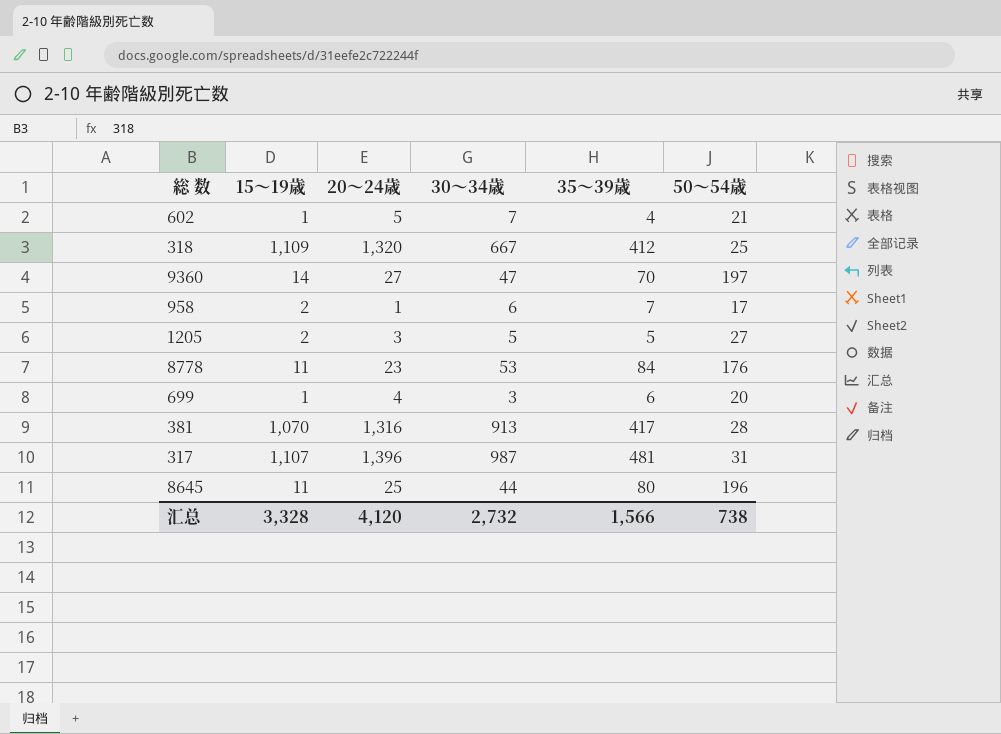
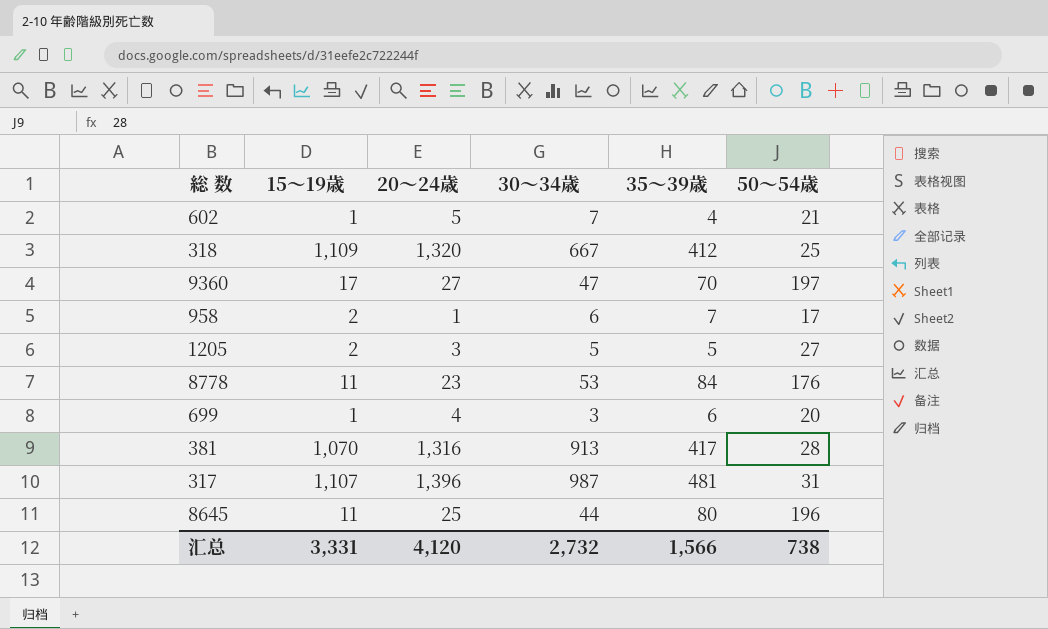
9360 | 15～19歳: 14 -> 17
汇总 | 15～19歳: 3,328 -> 3,331

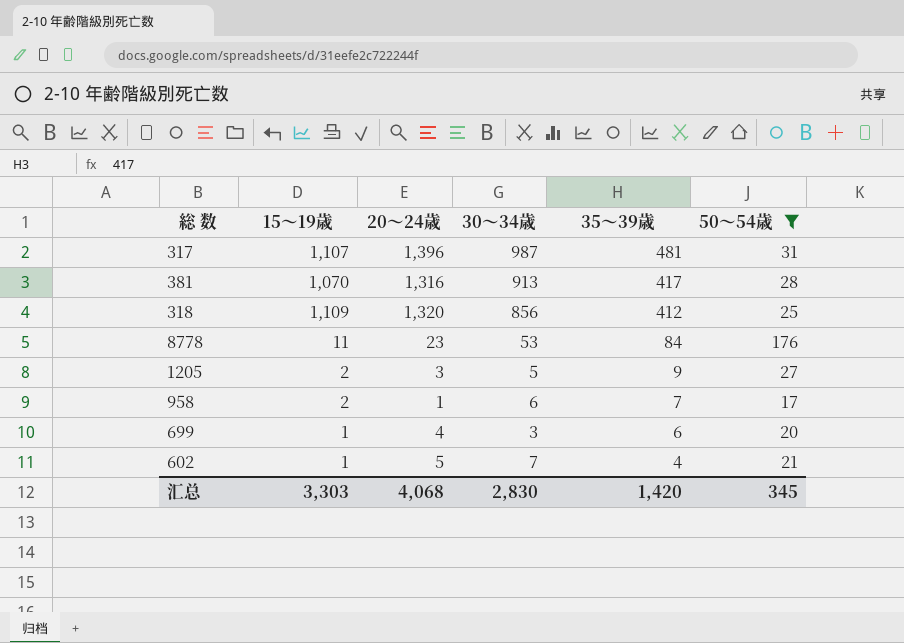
filter: none -> 50～54歳 <= 176
row order: none -> 35～39歳 descending
318 | 30～34歳: 667 -> 856
1205 | 35～39歳: 5 -> 9
汇总 | 15～19歳: 3,331 -> 3,303
汇总 | 20～24歳: 4,120 -> 4,068
汇总 | 30～34歳: 2,732 -> 2,830
汇总 | 35～39歳: 1,566 -> 1,420
汇总 | 50～54歳: 738 -> 345

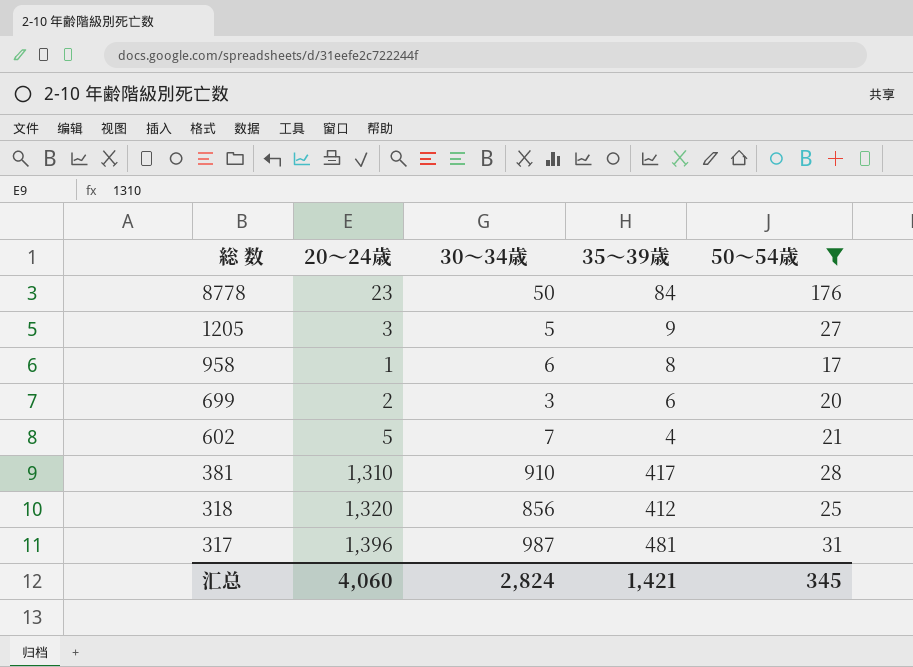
row order: 35～39歳 descending -> 総 数 descending
column 15～19歳 | position: 2 -> none
8778 | 30～34歳: 53 -> 50
958 | 35～39歳: 7 -> 8
699 | 20～24歳: 4 -> 2
381 | 20～24歳: 1,316 -> 1,310
381 | 30～34歳: 913 -> 910
汇总 | 20～24歳: 4,068 -> 4,060
汇总 | 30～34歳: 2,830 -> 2,824
汇总 | 35～39歳: 1,420 -> 1,421

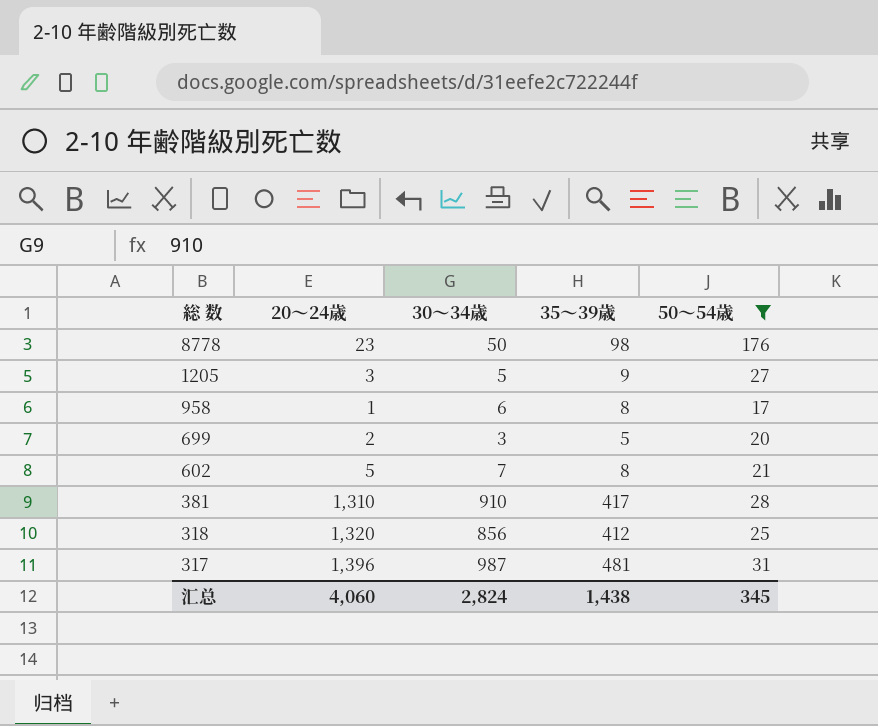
8778 | 35～39歳: 84 -> 98
699 | 35～39歳: 6 -> 5
602 | 35～39歳: 4 -> 8
汇总 | 35～39歳: 1,421 -> 1,438

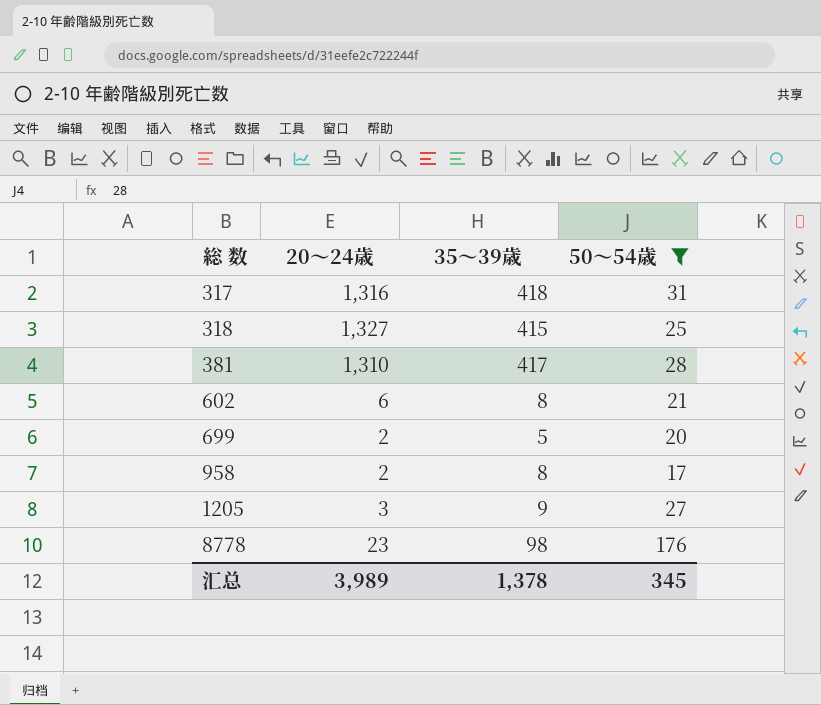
row order: 総 数 descending -> 総 数 ascending
column 30～34歳 | position: 3 -> none
317 | 20～24歳: 1,396 -> 1,316
317 | 35～39歳: 481 -> 418
318 | 20～24歳: 1,320 -> 1,327
318 | 35～39歳: 412 -> 415
602 | 20～24歳: 5 -> 6
958 | 20～24歳: 1 -> 2
汇总 | 20～24歳: 4,060 -> 3,989
汇总 | 35～39歳: 1,438 -> 1,378

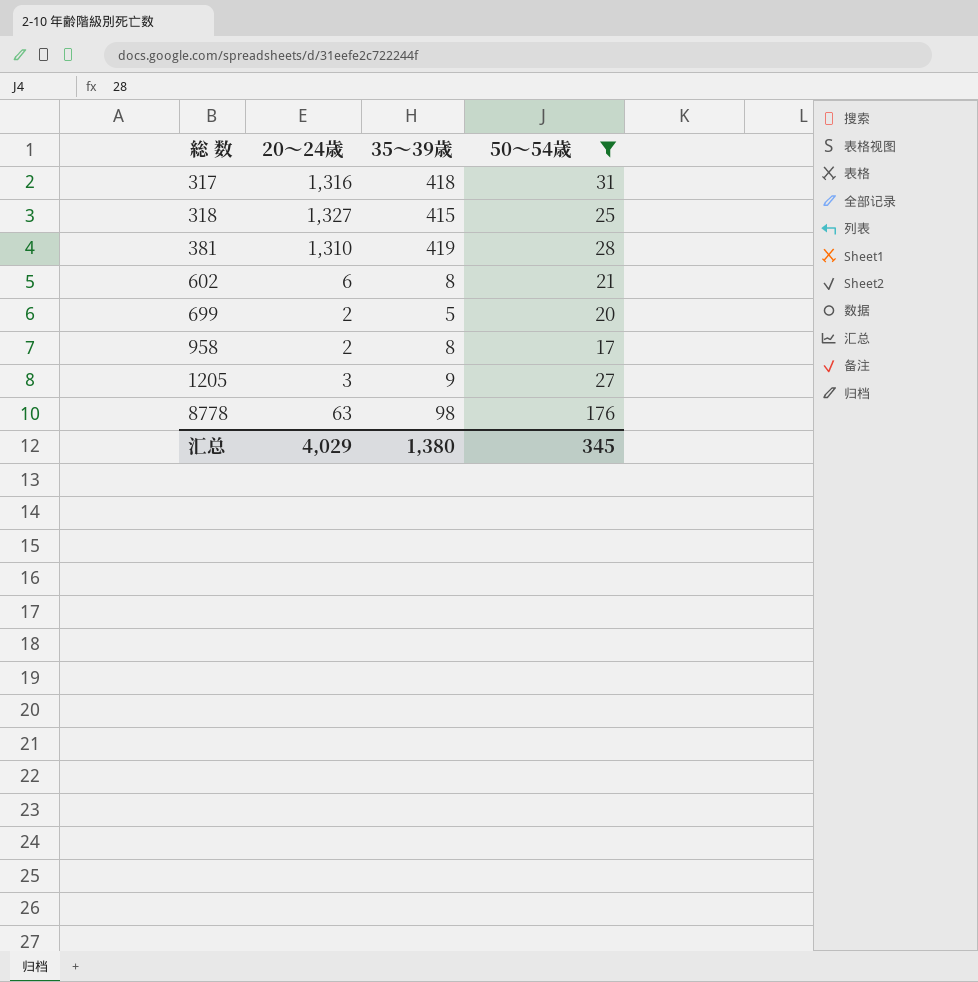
381 | 35～39歳: 417 -> 419
8778 | 20～24歳: 23 -> 63
汇总 | 20～24歳: 3,989 -> 4,029
汇总 | 35～39歳: 1,378 -> 1,380

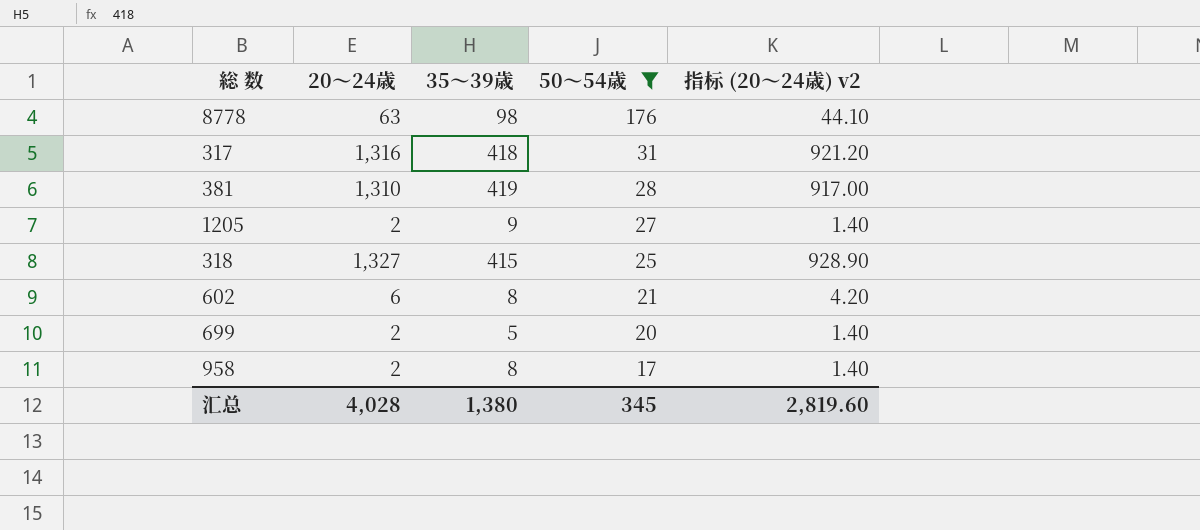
row order: 総 数 ascending -> 50～54歳 descending
column 指标 (20～24歳) v2 | formula: none -> [20～24歳] * 0.7
1205 | 20～24歳: 3 -> 2
汇总 | 20～24歳: 4,029 -> 4,028

